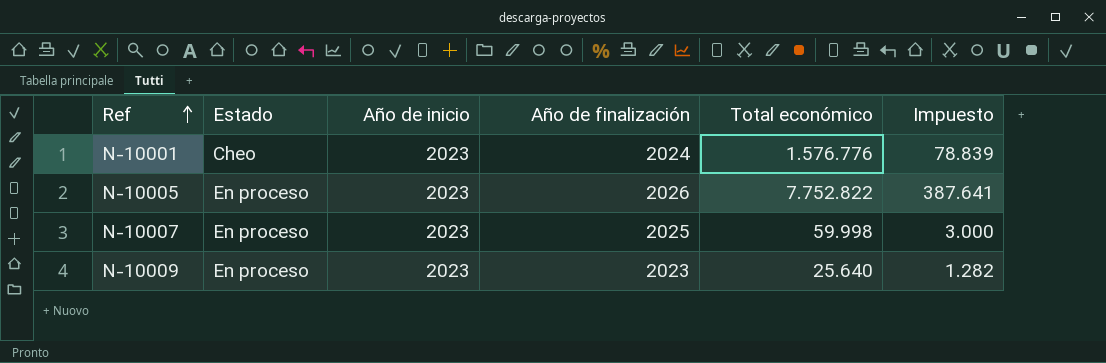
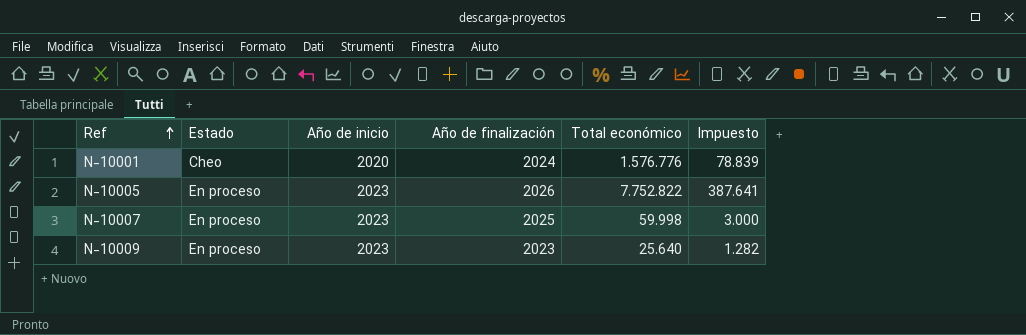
N-10001 | Año de inicio: 2023 -> 2020

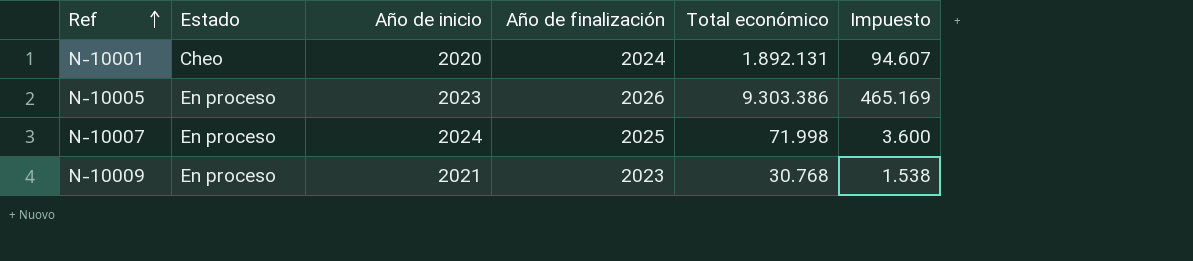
N-10001 | Total económico: 1.576.776 -> 1.892.131
N-10001 | Impuesto: 78.839 -> 94.607
N-10005 | Total económico: 7.752.822 -> 9.303.386
N-10005 | Impuesto: 387.641 -> 465.169
N-10007 | Año de inicio: 2023 -> 2024
N-10007 | Total económico: 59.998 -> 71.998
N-10007 | Impuesto: 3.000 -> 3.600
N-10009 | Año de inicio: 2023 -> 2021
N-10009 | Total económico: 25.640 -> 30.768
N-10009 | Impuesto: 1.282 -> 1.538

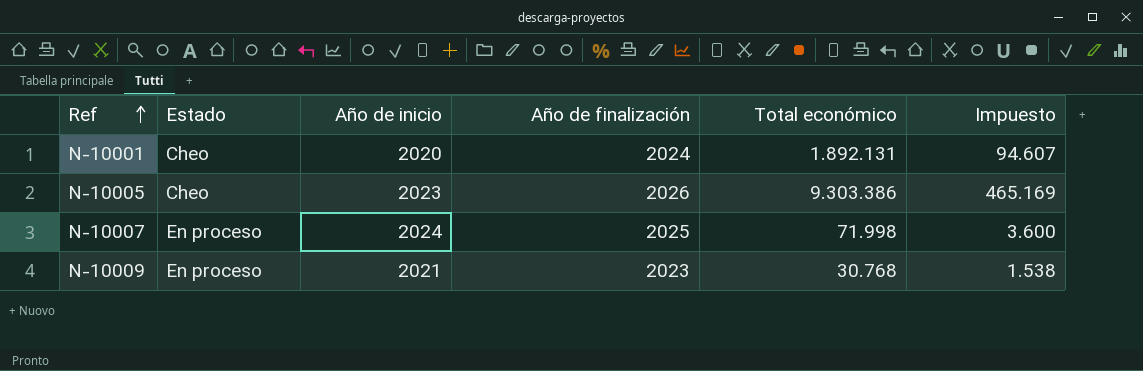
N-10005 | Estado: En proceso -> Cheo

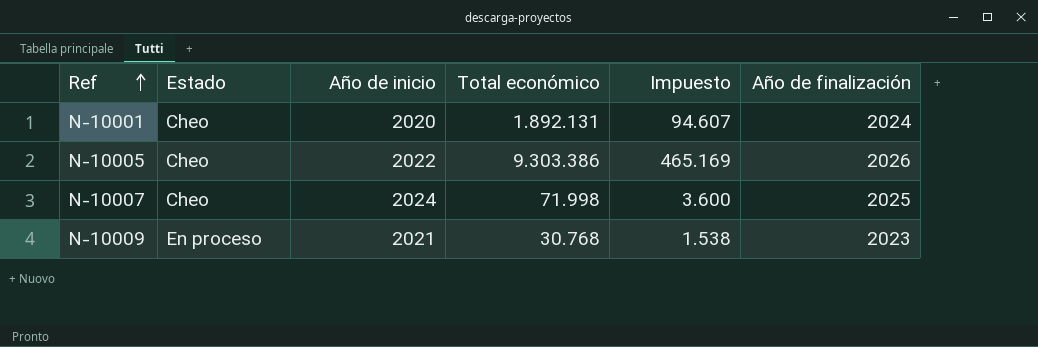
column Año de finalización | position: 4 -> 6
N-10005 | Año de inicio: 2023 -> 2022
N-10007 | Estado: En proceso -> Cheo

